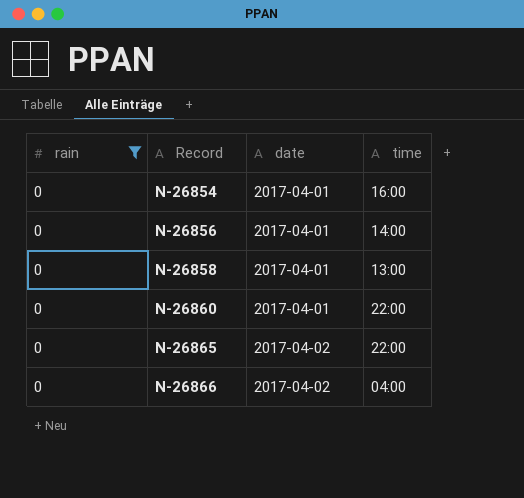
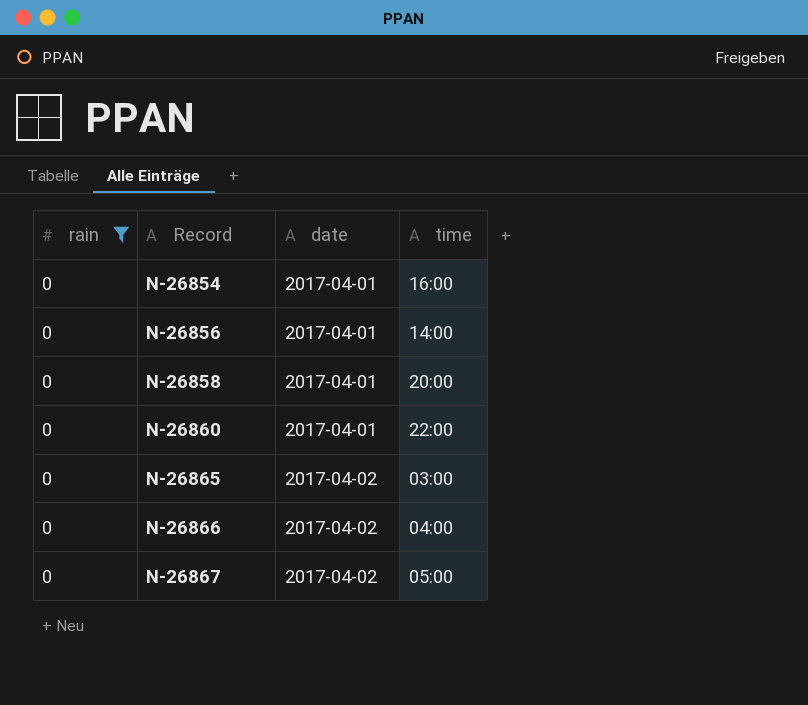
N-26858 | time: 13:00 -> 20:00
N-26865 | time: 22:00 -> 03:00
row N-26867: none -> 0 | 2017-04-02 | 05:00

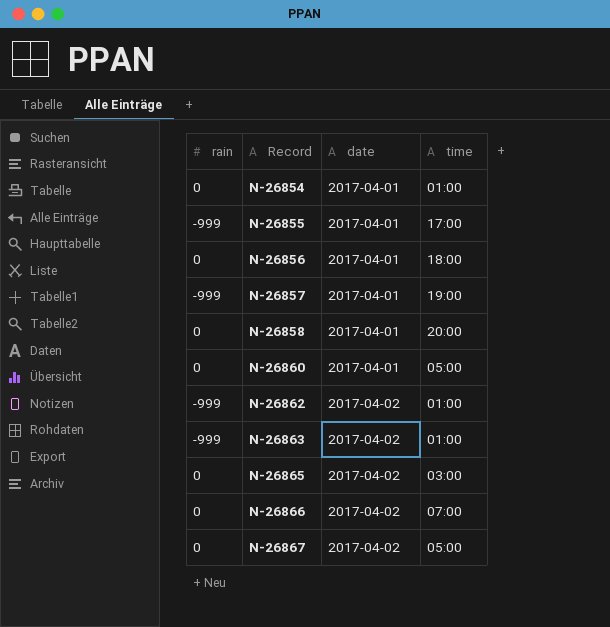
filter: rain = 0 -> none
N-26854 | time: 16:00 -> 01:00
N-26856 | time: 14:00 -> 18:00
N-26860 | time: 22:00 -> 05:00
N-26866 | time: 04:00 -> 07:00

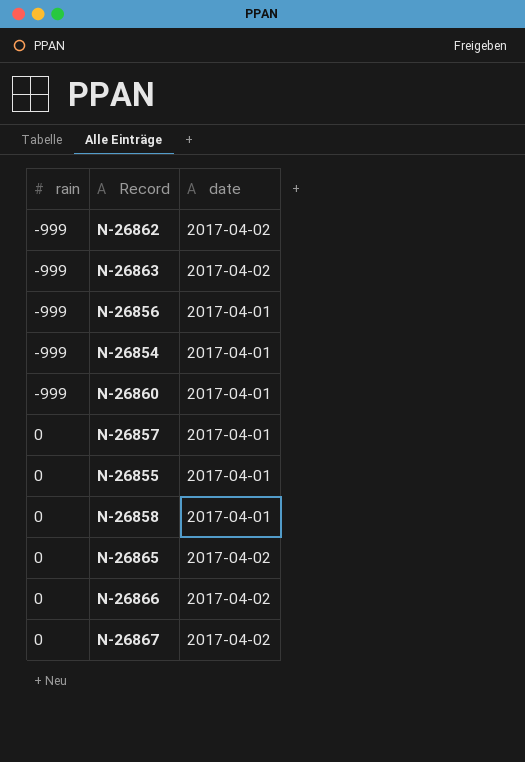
row order: Record ascending -> rain ascending
column time | position: 4 -> none
N-26856 | rain: 0 -> -999
N-26854 | rain: 0 -> -999
N-26860 | rain: 0 -> -999
N-26857 | rain: -999 -> 0
N-26855 | rain: -999 -> 0

